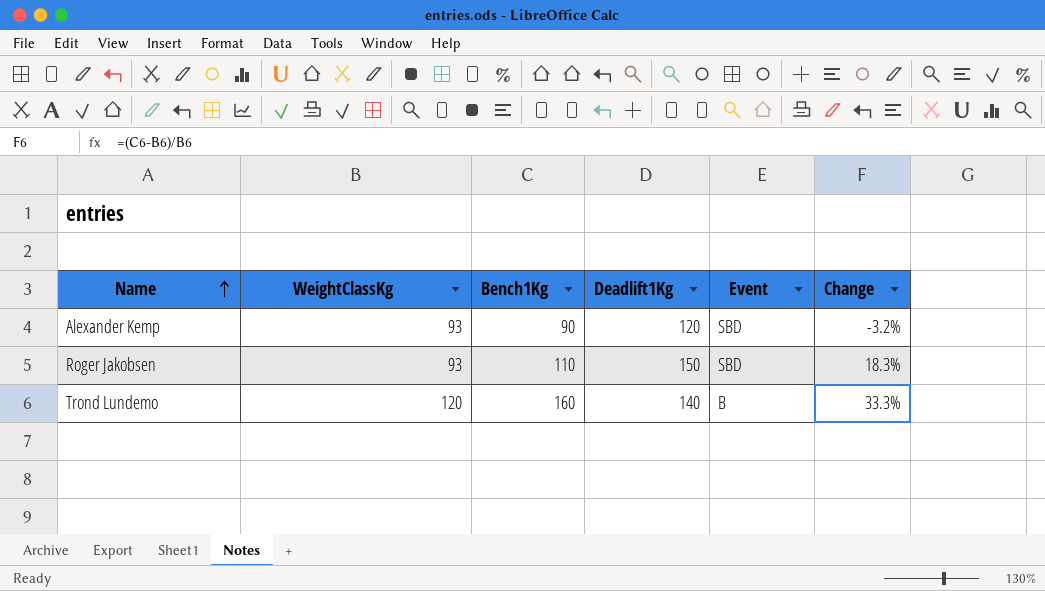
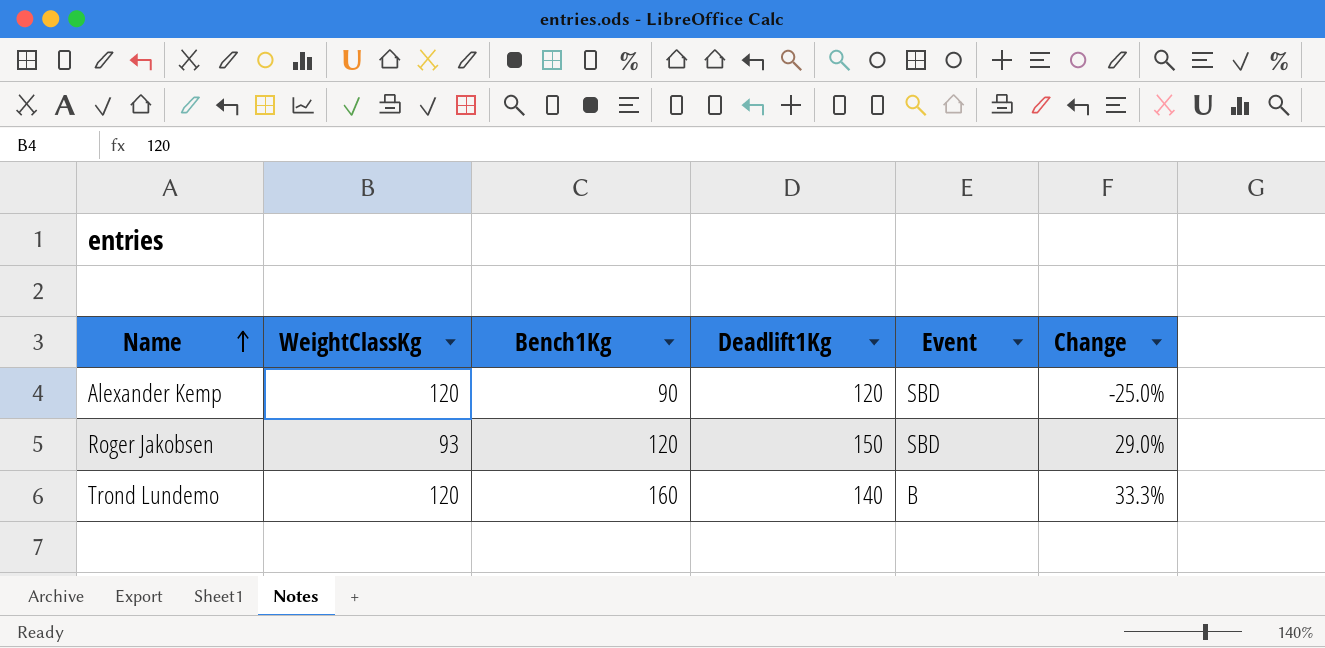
Alexander Kemp | WeightClassKg: 93 -> 120
Alexander Kemp | Change: -3.2% -> -25.0%
Roger Jakobsen | Bench1Kg: 110 -> 120
Roger Jakobsen | Change: 18.3% -> 29.0%

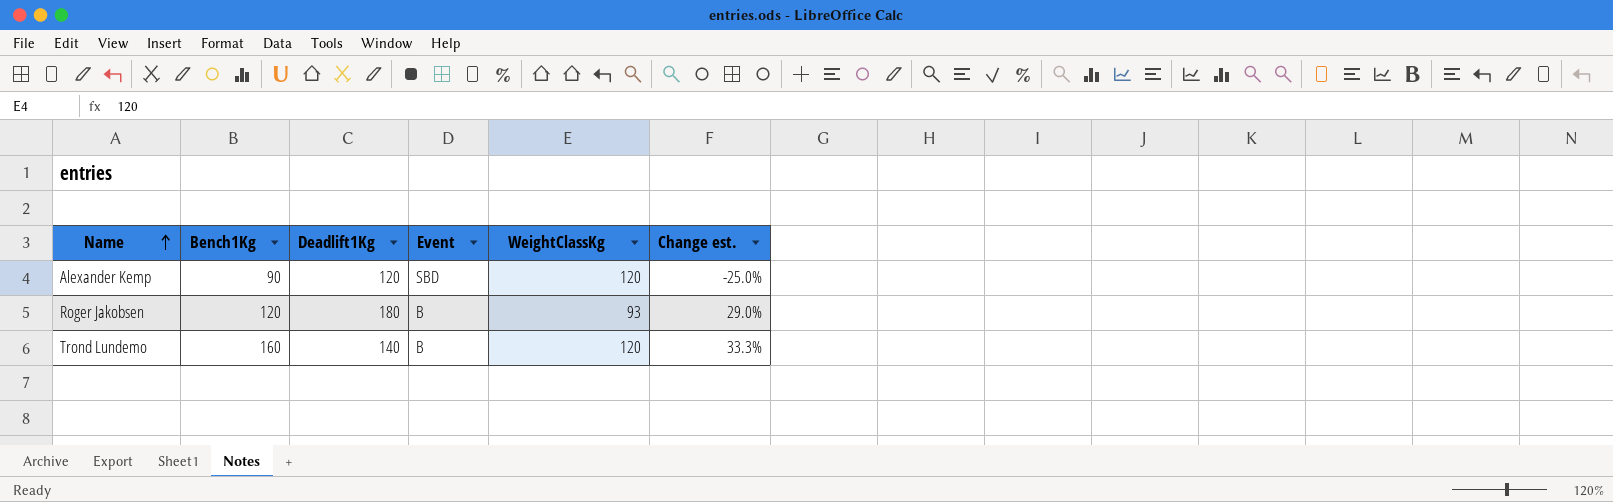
column WeightClassKg | position: 2 -> 5
column name: Change -> Change est.
Roger Jakobsen | Deadlift1Kg: 150 -> 180
Roger Jakobsen | Event: SBD -> B

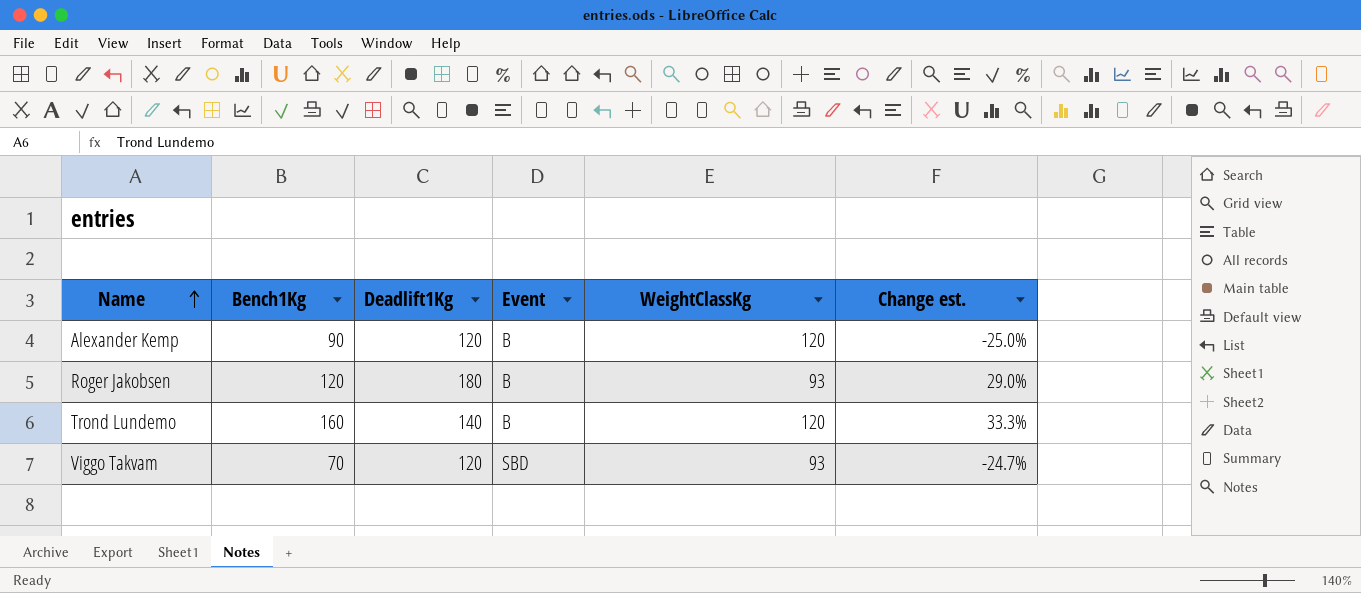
Alexander Kemp | Event: SBD -> B
row Viggo Takvam: none -> 70 | 120 | SBD | 93 | -24.7%

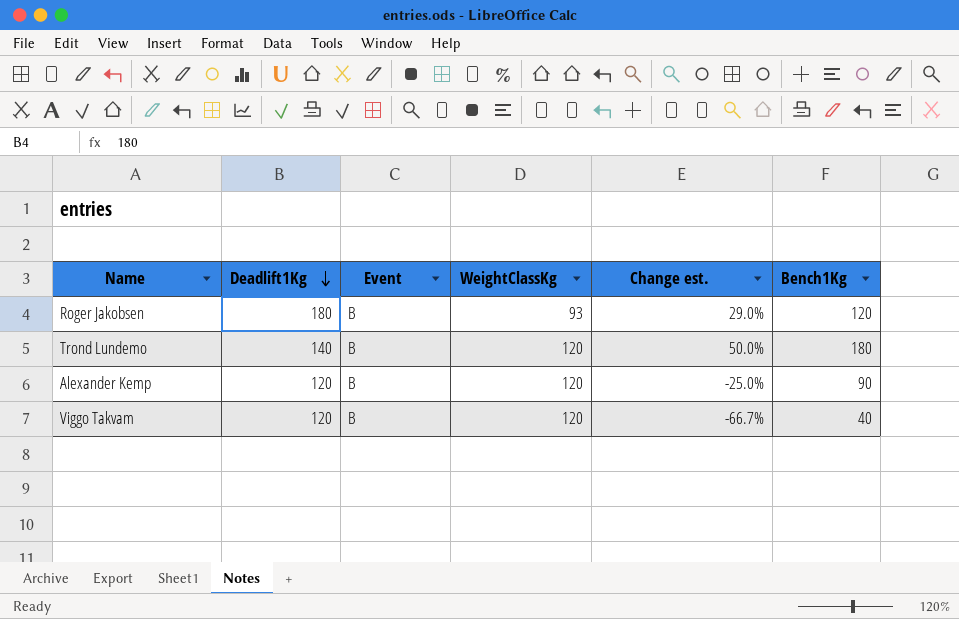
row order: Name ascending -> Deadlift1Kg descending
column Bench1Kg | position: 2 -> 6
Trond Lundemo | Change est.: 33.3% -> 50.0%
Trond Lundemo | Bench1Kg: 160 -> 180
Viggo Takvam | Event: SBD -> B
Viggo Takvam | WeightClassKg: 93 -> 120
Viggo Takvam | Change est.: -24.7% -> -66.7%
Viggo Takvam | Bench1Kg: 70 -> 40

